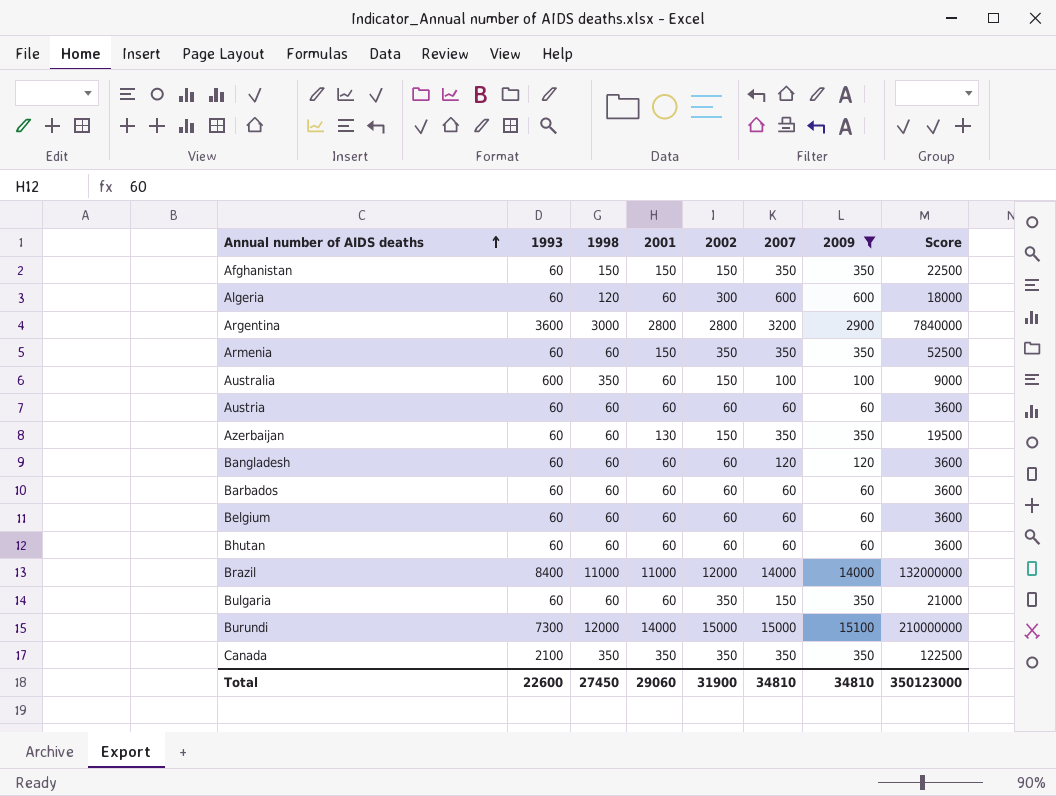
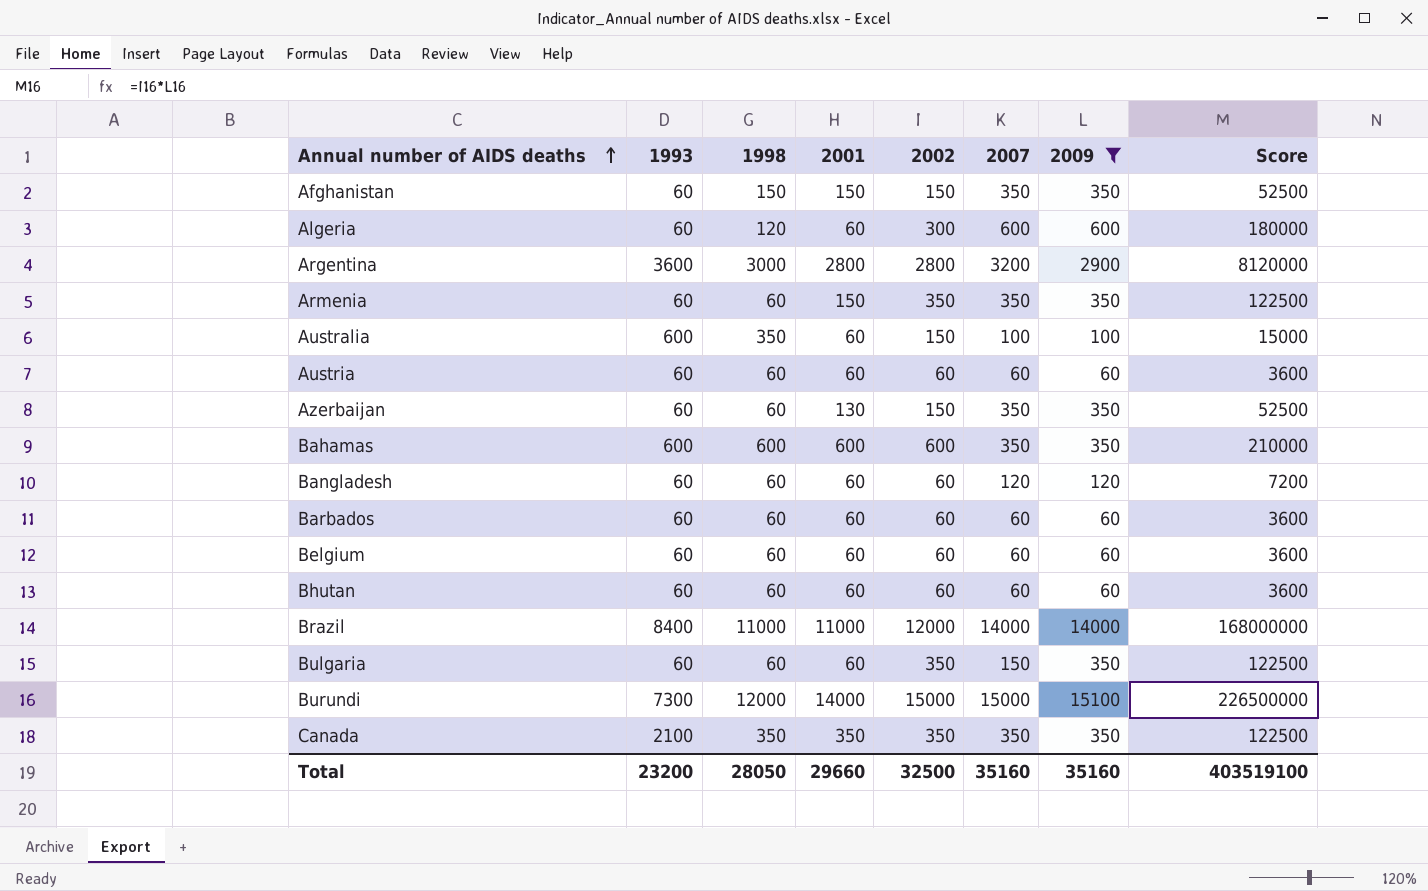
column Score | formula: [2001] * [2002] -> [2002] * [2009]
row Bahamas: none -> 600 | 600 | 600 | 600 | 350 | 350 | 210000
Total | 1993: 22600 -> 23200
Total | 1998: 27450 -> 28050
Total | 2001: 29060 -> 29660
Total | 2002: 31900 -> 32500
Total | 2007: 34810 -> 35160
Total | 2009: 34810 -> 35160
Total | Score: 350123000 -> 403519100

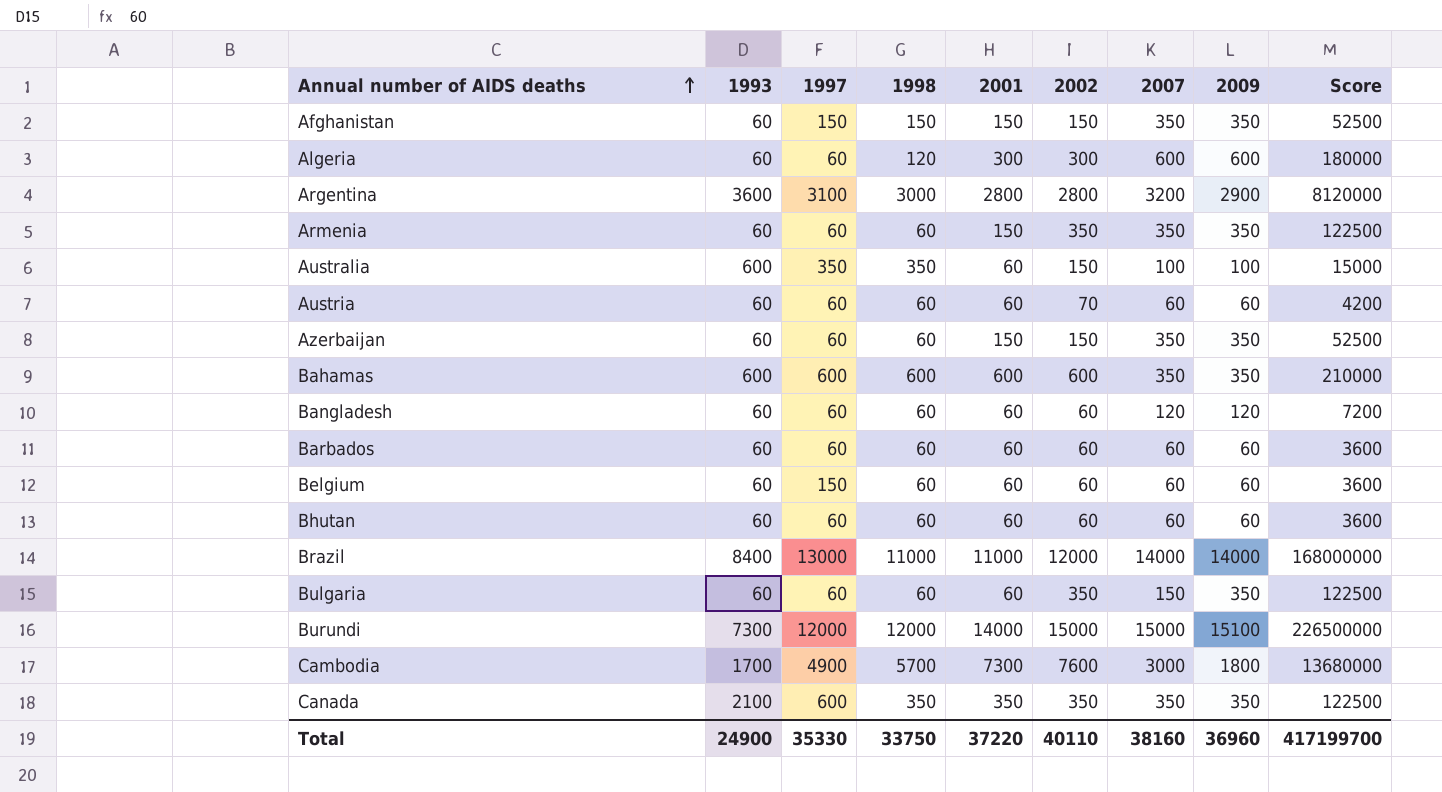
filter: 2009 != 1800 -> none
column 1997 | position: none -> 3
Algeria | 2001: 60 -> 300
Austria | 2002: 60 -> 70
Austria | Score: 3600 -> 4200
Azerbaijan | 2001: 130 -> 150
Total | 1993: 23200 -> 24900
Total | 1998: 28050 -> 33750
Total | 2001: 29660 -> 37220
Total | 2002: 32500 -> 40110
Total | 2007: 35160 -> 38160
Total | 2009: 35160 -> 36960
Total | Score: 403519100 -> 417199700

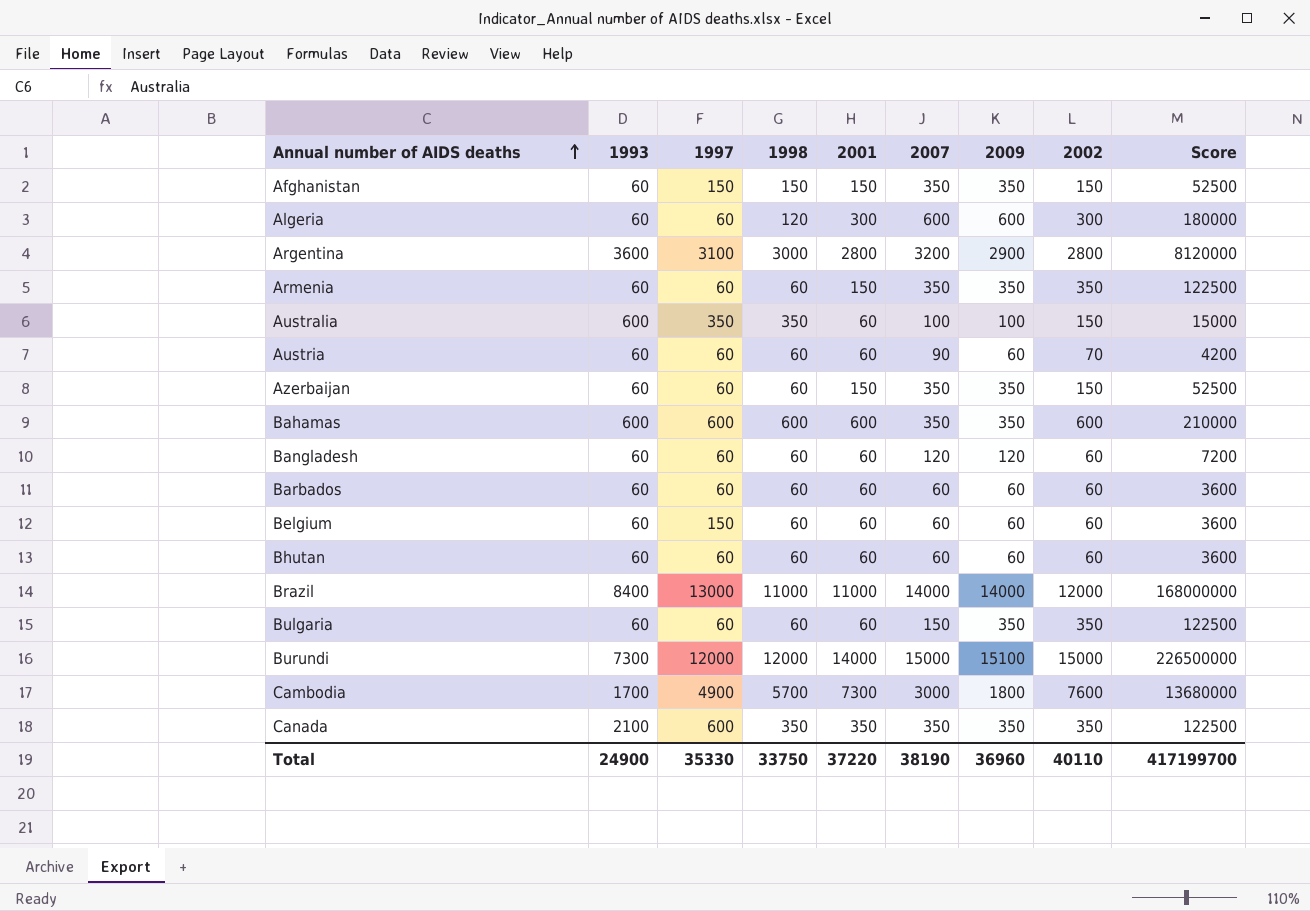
column 2002 | position: 6 -> 8
Austria | 2007: 60 -> 90
Total | 2007: 38160 -> 38190

